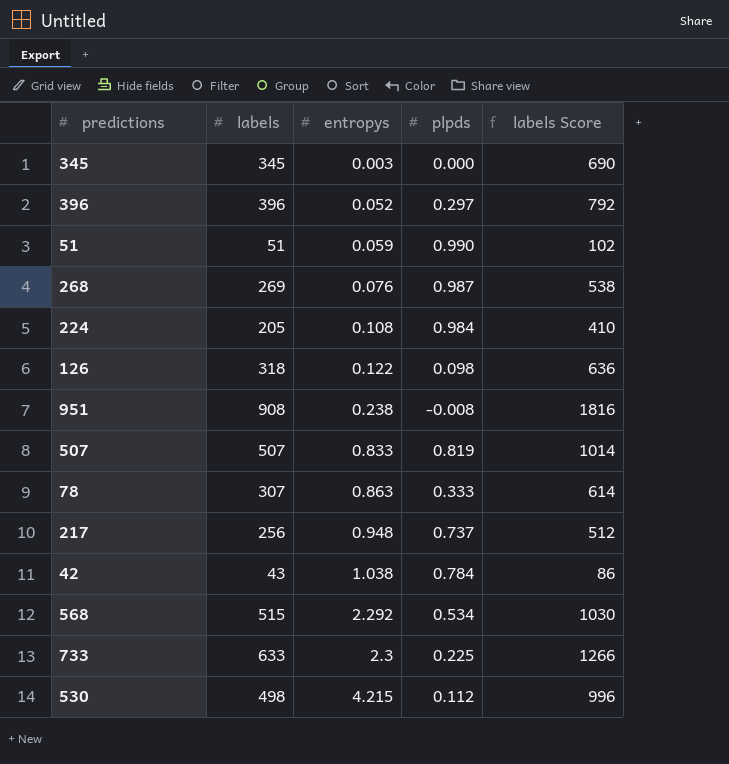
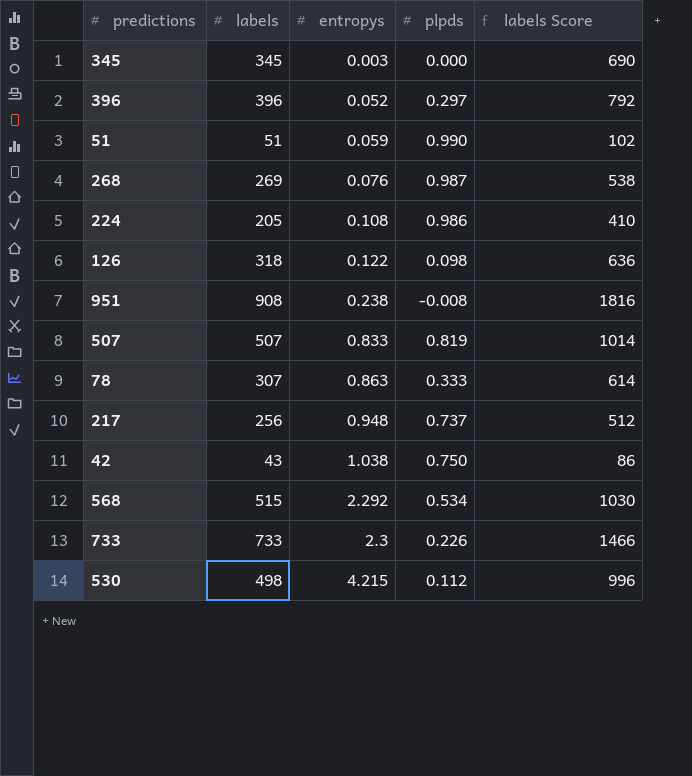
224 | plpds: 0.984 -> 0.986
42 | plpds: 0.784 -> 0.750
733 | labels: 633 -> 733
733 | plpds: 0.225 -> 0.226
733 | labels Score: 1266 -> 1466

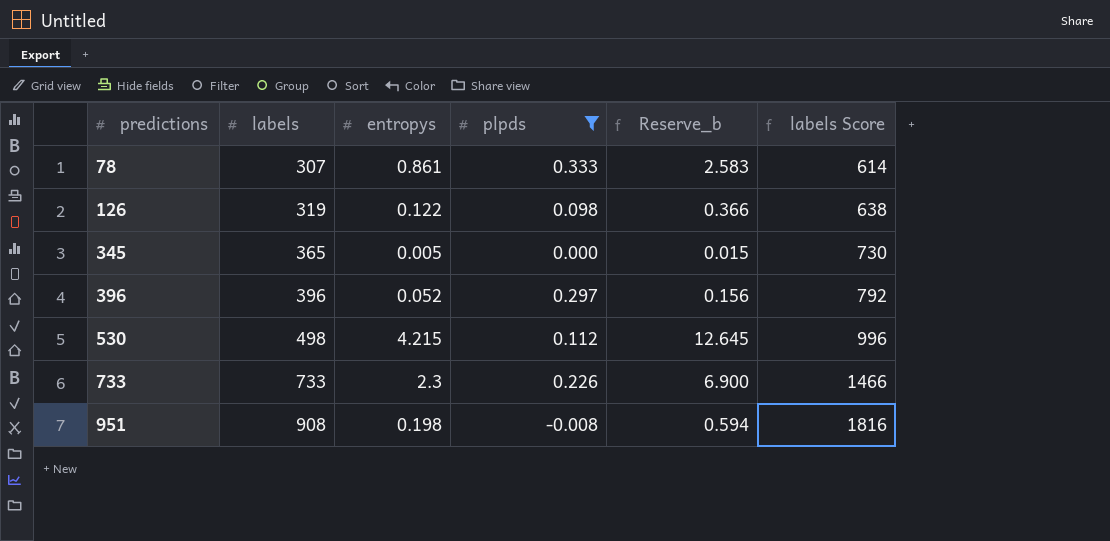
filter: none -> plpds <= 0.333
row order: entropys ascending -> predictions ascending
column Reserve_b | formula: none -> [entropys] * 3
78 | entropys: 0.863 -> 0.861
126 | labels: 318 -> 319
126 | labels Score: 636 -> 638
345 | labels: 345 -> 365
345 | entropys: 0.003 -> 0.005
345 | labels Score: 690 -> 730
951 | entropys: 0.238 -> 0.198

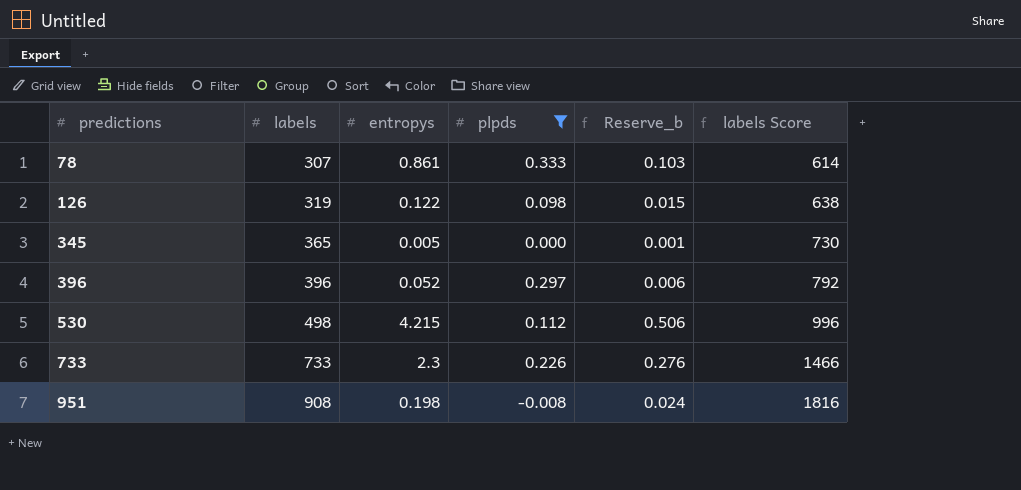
column Reserve_b | formula: [entropys] * 3 -> [entropys] * 0.12

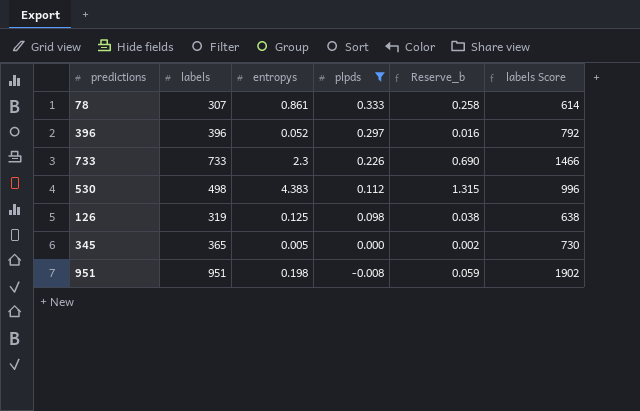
row order: predictions ascending -> plpds descending
column Reserve_b | formula: [entropys] * 0.12 -> [entropys] * 0.3
530 | entropys: 4.215 -> 4.383
126 | entropys: 0.122 -> 0.125
951 | labels: 908 -> 951
951 | labels Score: 1816 -> 1902

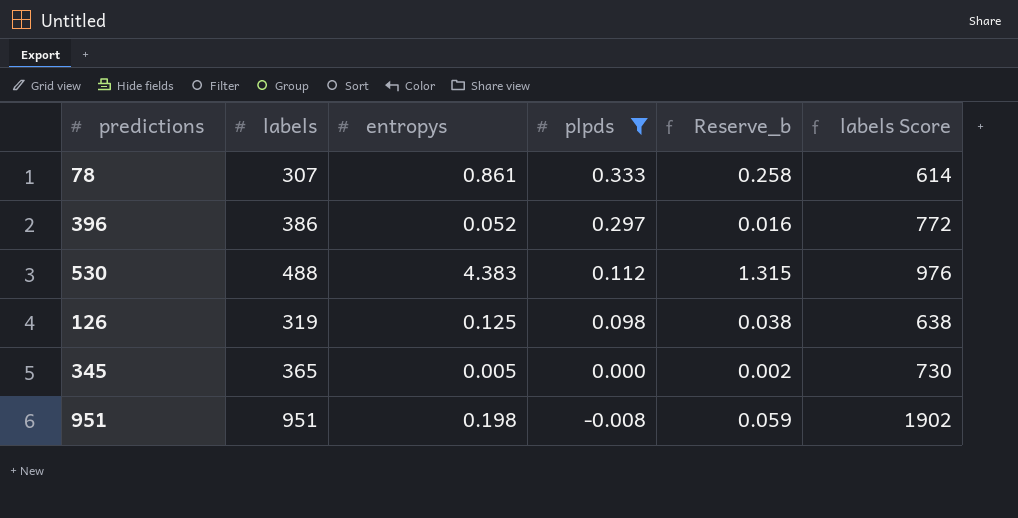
row 733: 733 | 2.3 | 0.226 | 0.690 | 1466 -> none
396 | labels: 396 -> 386
396 | labels Score: 792 -> 772
530 | labels: 498 -> 488
530 | labels Score: 996 -> 976

